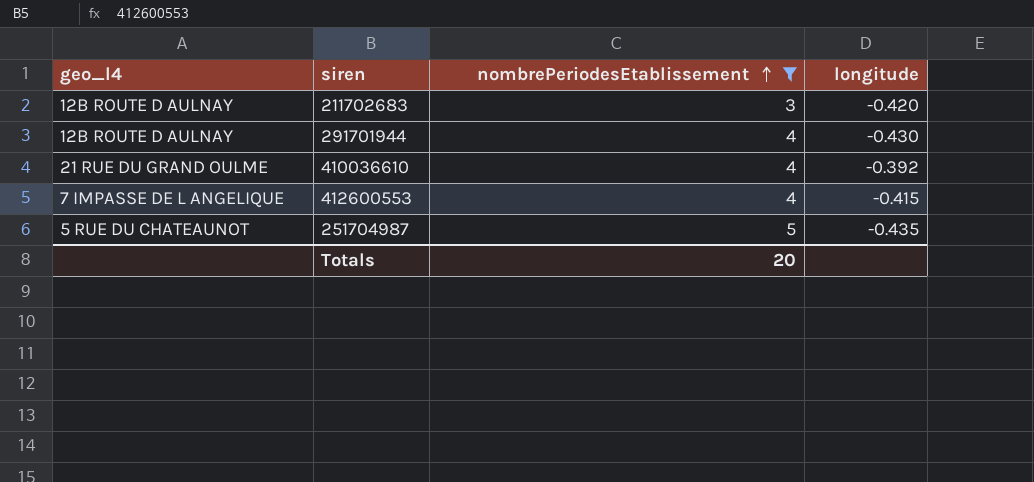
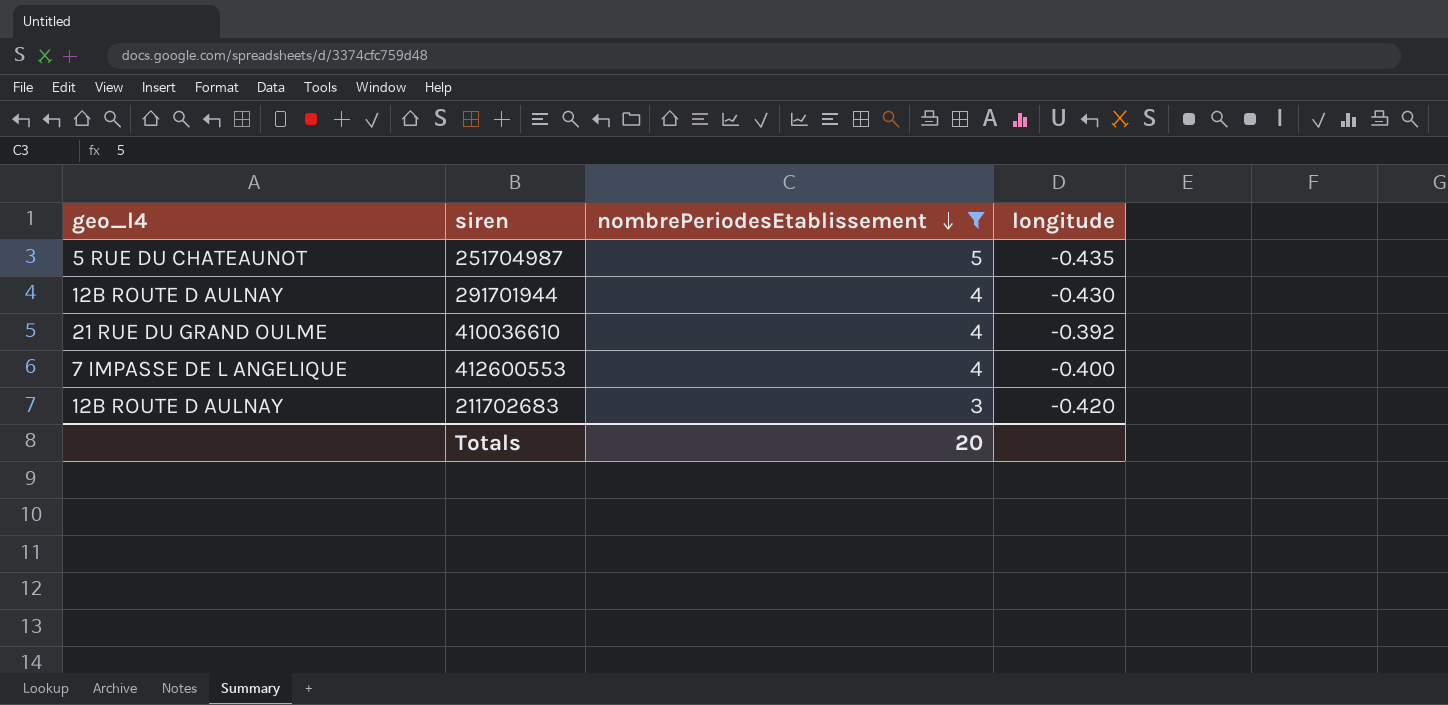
row order: nombrePeriodesEtablissement ascending -> nombrePeriodesEtablissement descending
412600553 | longitude: -0.415 -> -0.400

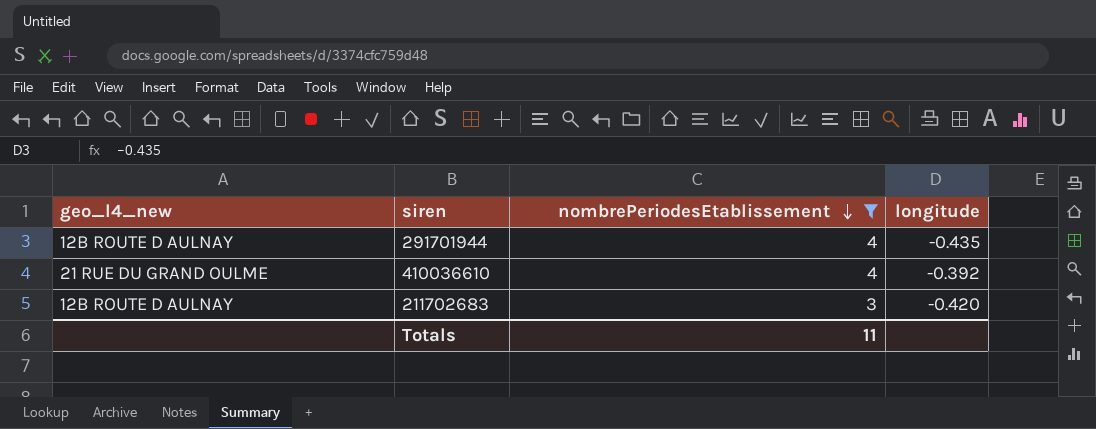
column name: geo_l4 -> geo_l4_new
row 251704987: 5 RUE DU CHATEAUNOT | 5 | -0.435 -> none
row 412600553: 7 IMPASSE DE L ANGELIQUE | 4 | -0.400 -> none
291701944 | longitude: -0.430 -> -0.435
Totals | nombrePeriodesEtablissement: 20 -> 11

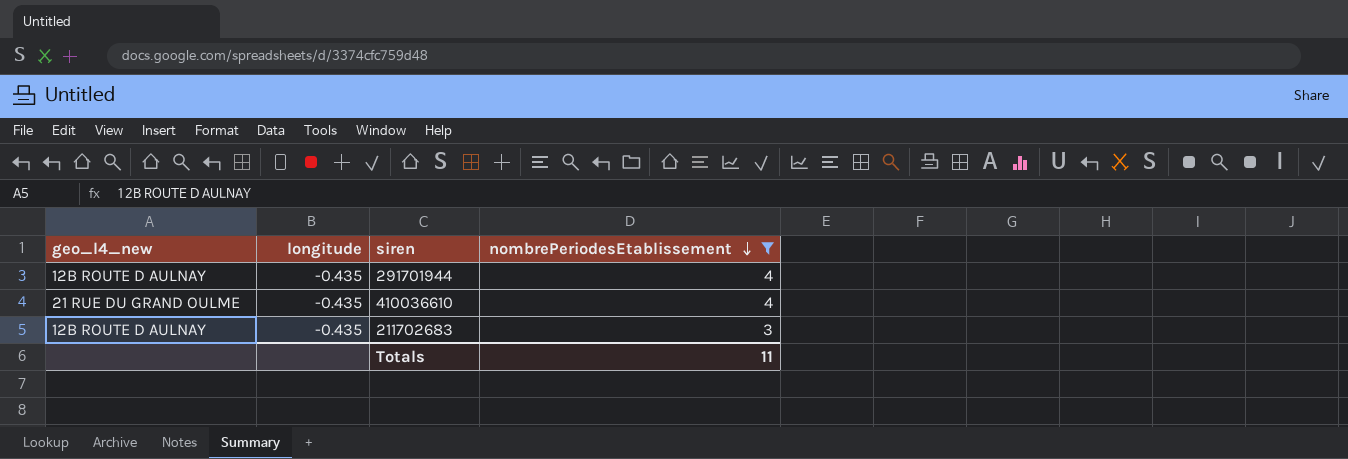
column longitude | position: 4 -> 2
410036610 | longitude: -0.392 -> -0.435
211702683 | longitude: -0.420 -> -0.435

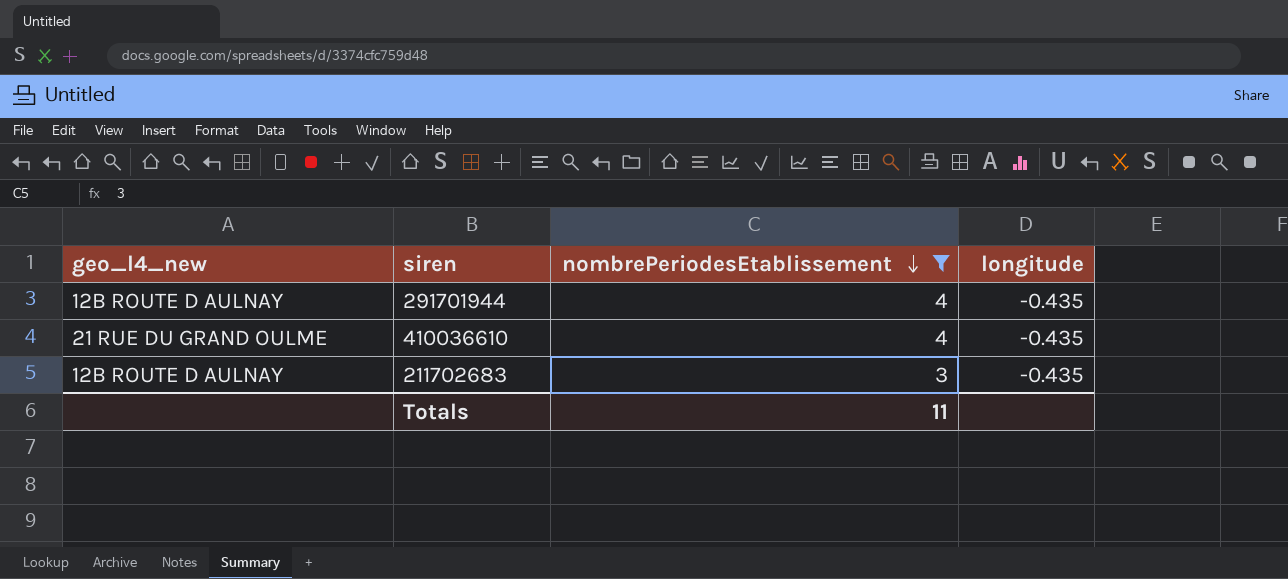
column longitude | position: 2 -> 4

